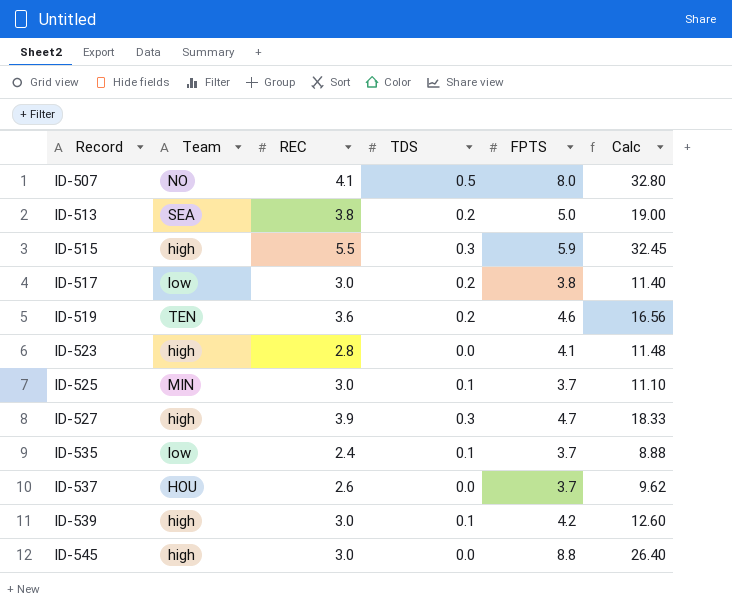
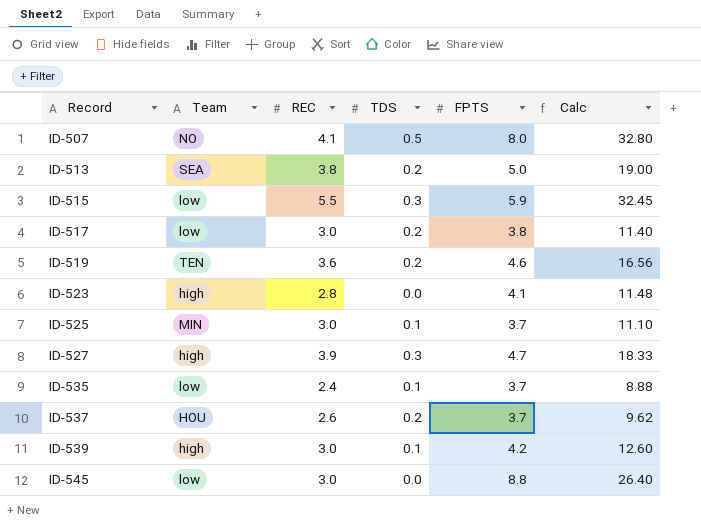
ID-515 | Team: high -> low
ID-537 | TDS: 0.0 -> 0.2
ID-545 | Team: high -> low

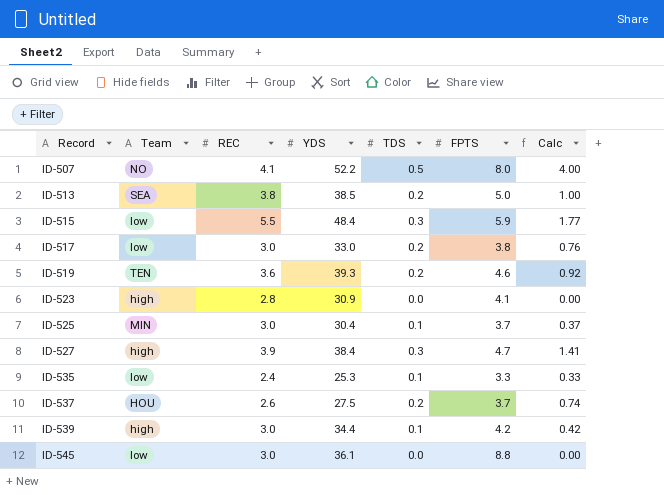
column YDS | position: none -> 4
column Calc | formula: [REC] * [FPTS] -> [TDS] * [FPTS]
ID-535 | FPTS: 3.7 -> 3.3

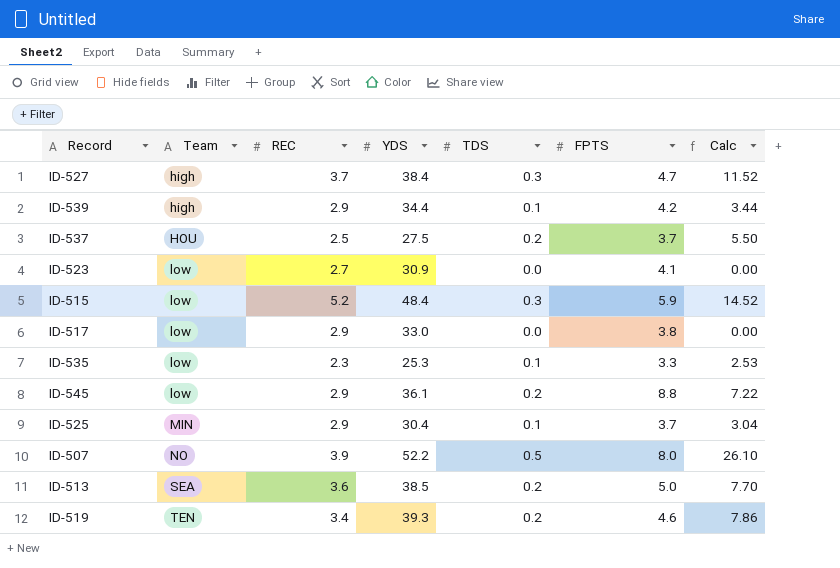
row order: Record ascending -> Team ascending
column Calc | formula: [TDS] * [FPTS] -> [YDS] * [TDS]
ID-527 | REC: 3.9 -> 3.7
ID-539 | REC: 3.0 -> 2.9
ID-537 | REC: 2.6 -> 2.5
ID-523 | Team: high -> low
ID-523 | REC: 2.8 -> 2.7
ID-515 | REC: 5.5 -> 5.2
ID-517 | REC: 3.0 -> 2.9
ID-517 | TDS: 0.2 -> 0.0
ID-535 | REC: 2.4 -> 2.3
ID-545 | REC: 3.0 -> 2.9
ID-545 | TDS: 0.0 -> 0.2
ID-525 | REC: 3.0 -> 2.9
ID-507 | REC: 4.1 -> 3.9
ID-513 | REC: 3.8 -> 3.6
ID-519 | REC: 3.6 -> 3.4

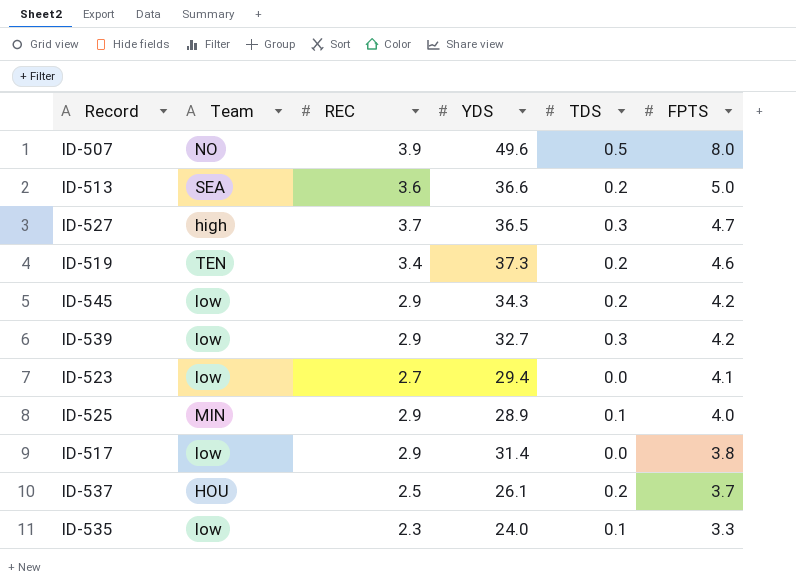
row order: Team ascending -> FPTS descending
column Calc | formula: [YDS] * [TDS] -> none
row ID-515: low | 5.2 | 48.4 | 0.3 | 5.9 | 14.52 -> none
ID-507 | YDS: 52.2 -> 49.6
ID-513 | YDS: 38.5 -> 36.6
ID-527 | YDS: 38.4 -> 36.5
ID-519 | YDS: 39.3 -> 37.3
ID-545 | YDS: 36.1 -> 34.3
ID-545 | FPTS: 8.8 -> 4.2
ID-539 | Team: high -> low
ID-539 | YDS: 34.4 -> 32.7
ID-539 | TDS: 0.1 -> 0.3
ID-523 | YDS: 30.9 -> 29.4
ID-525 | YDS: 30.4 -> 28.9
ID-525 | FPTS: 3.7 -> 4.0
ID-517 | YDS: 33.0 -> 31.4
ID-537 | YDS: 27.5 -> 26.1
ID-535 | YDS: 25.3 -> 24.0

